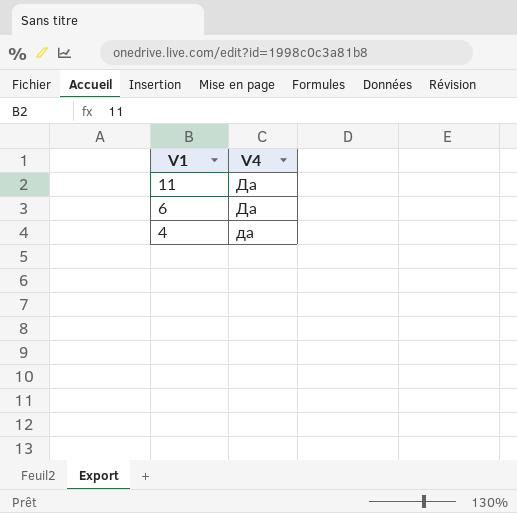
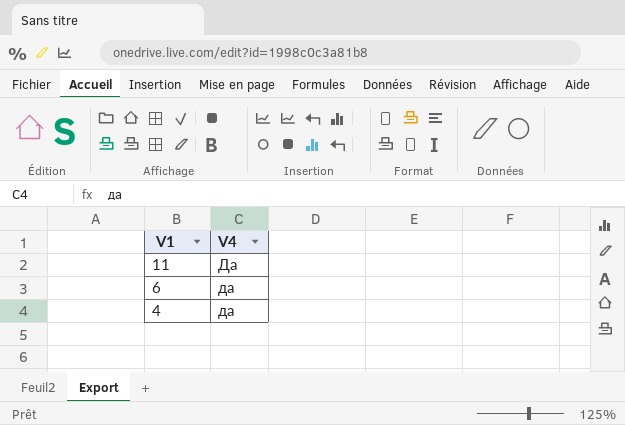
6 | V4: Да -> да

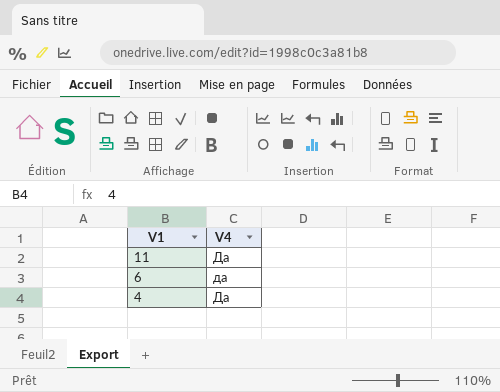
4 | V4: да -> Да

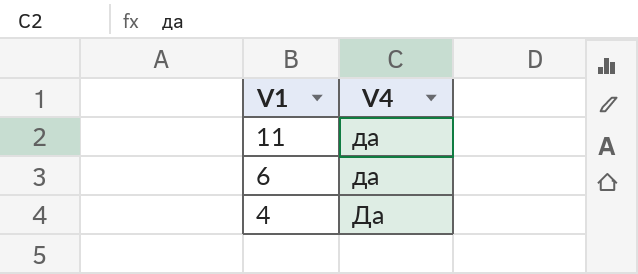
11 | V4: Да -> да

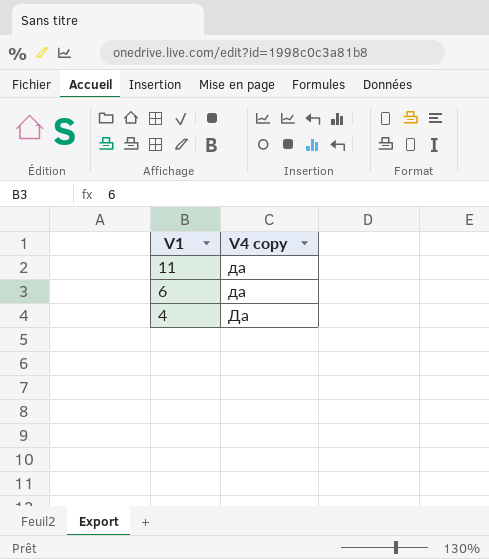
column name: V4 -> V4 copy

